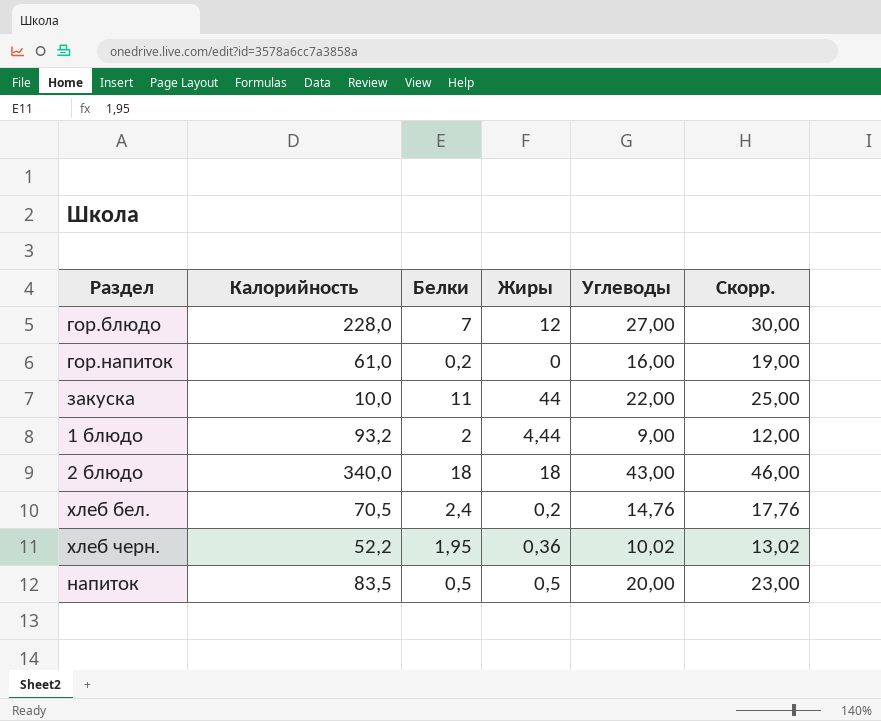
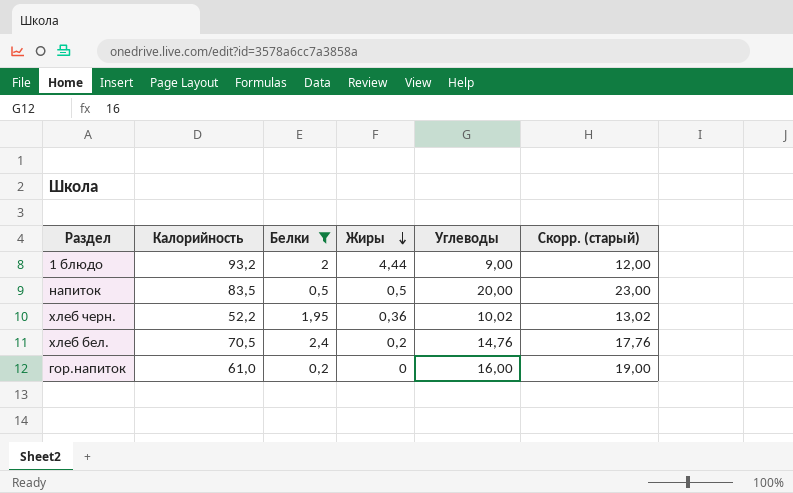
filter: none -> Белки <= 2,4
row order: none -> Жиры descending
column name: Скорр. -> Скорр. (старый)

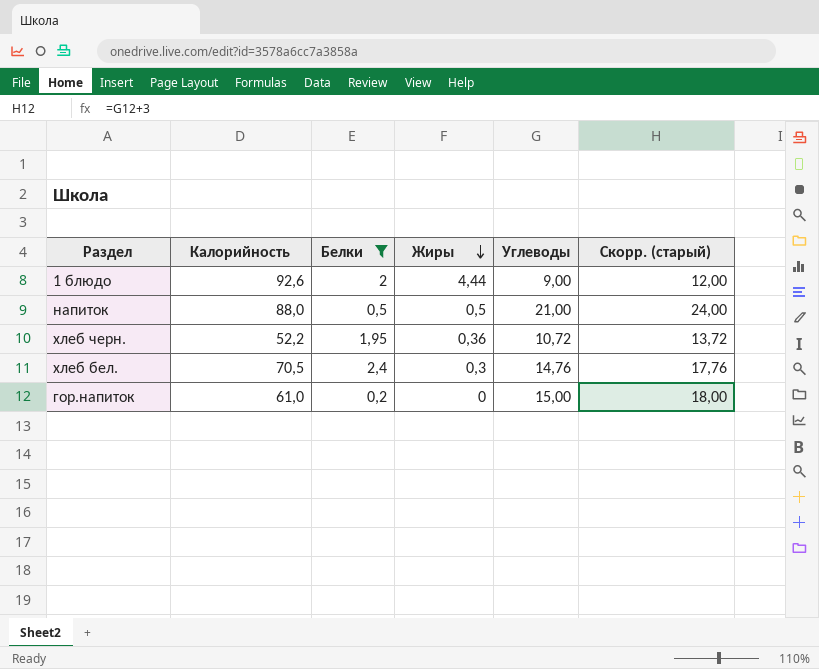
1 блюдо | Калорийность: 93,2 -> 92,6
напиток | Калорийность: 83,5 -> 88,0
напиток | Углеводы: 20,00 -> 21,00
напиток | Скорр. (старый): 23,00 -> 24,00
хлеб черн. | Углеводы: 10,02 -> 10,72
хлеб черн. | Скорр. (старый): 13,02 -> 13,72
хлеб бел. | Жиры: 0,2 -> 0,3
гор.напиток | Углеводы: 16,00 -> 15,00
гор.напиток | Скорр. (старый): 19,00 -> 18,00

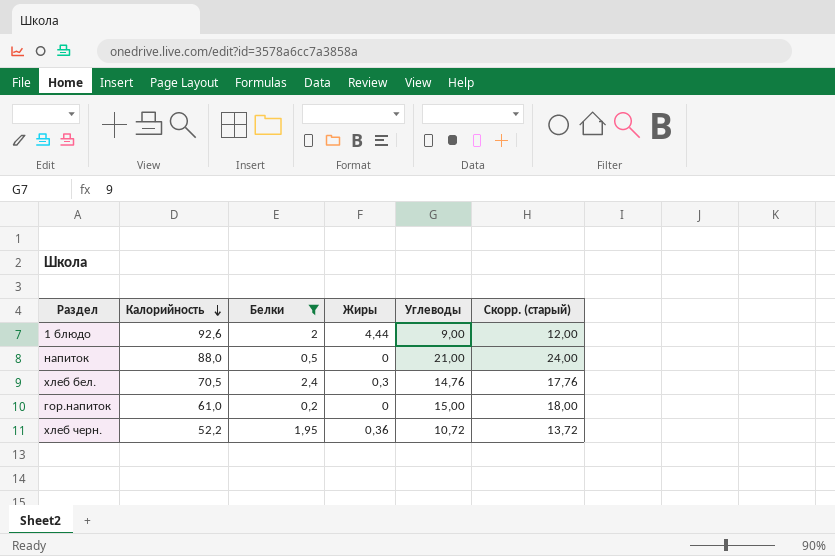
row order: Жиры descending -> Калорийность descending
напиток | Жиры: 0,5 -> 0

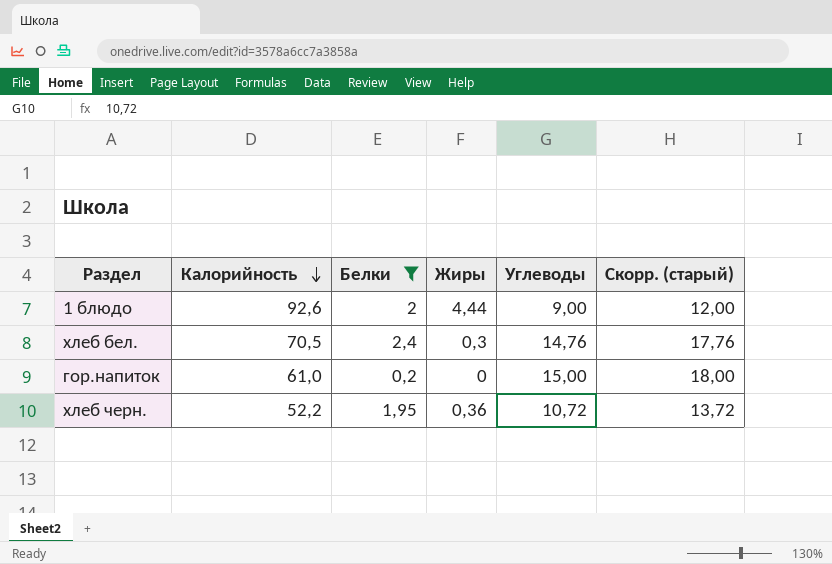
row напиток: 88,0 | 0,5 | 0 | 21,00 | 24,00 -> none

